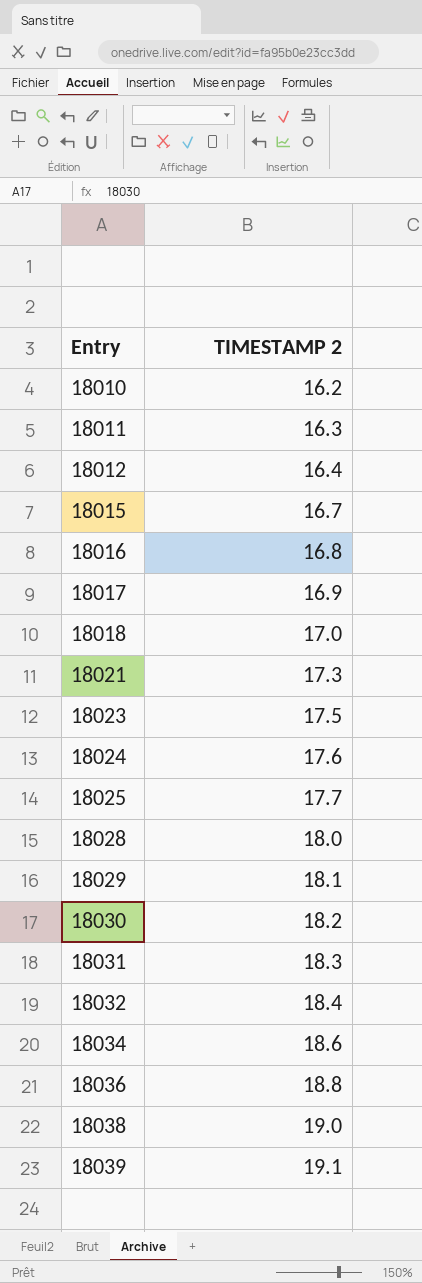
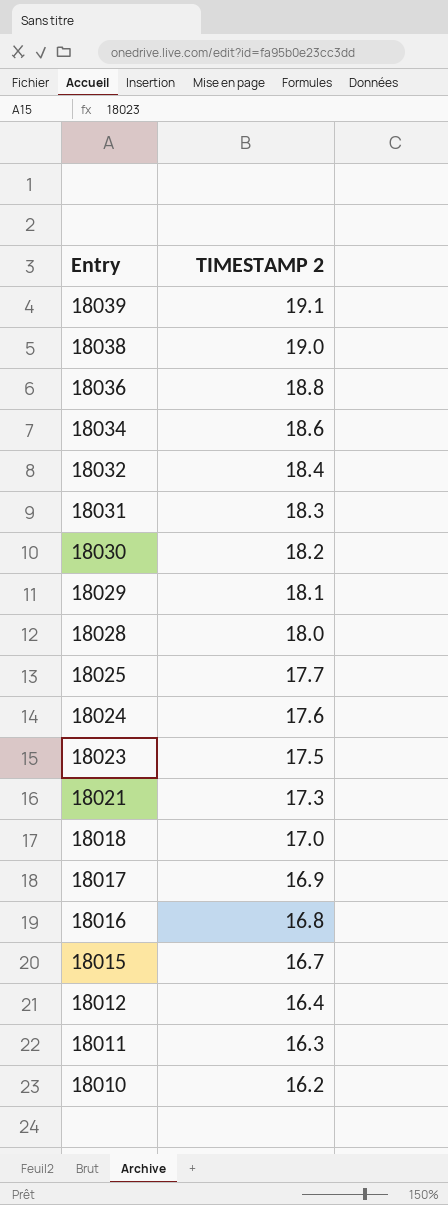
row order: Entry ascending -> Entry descending

